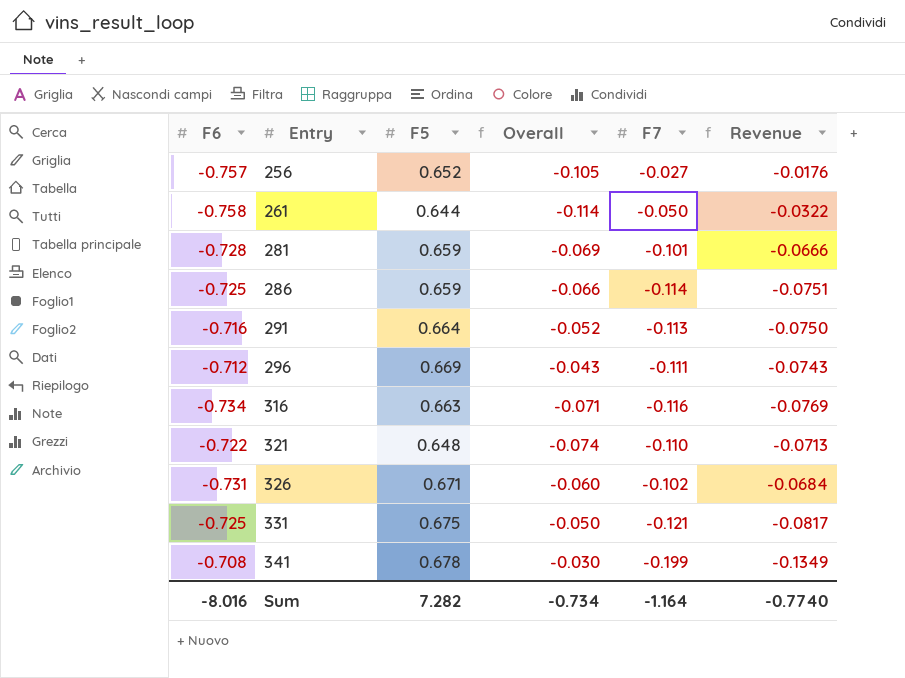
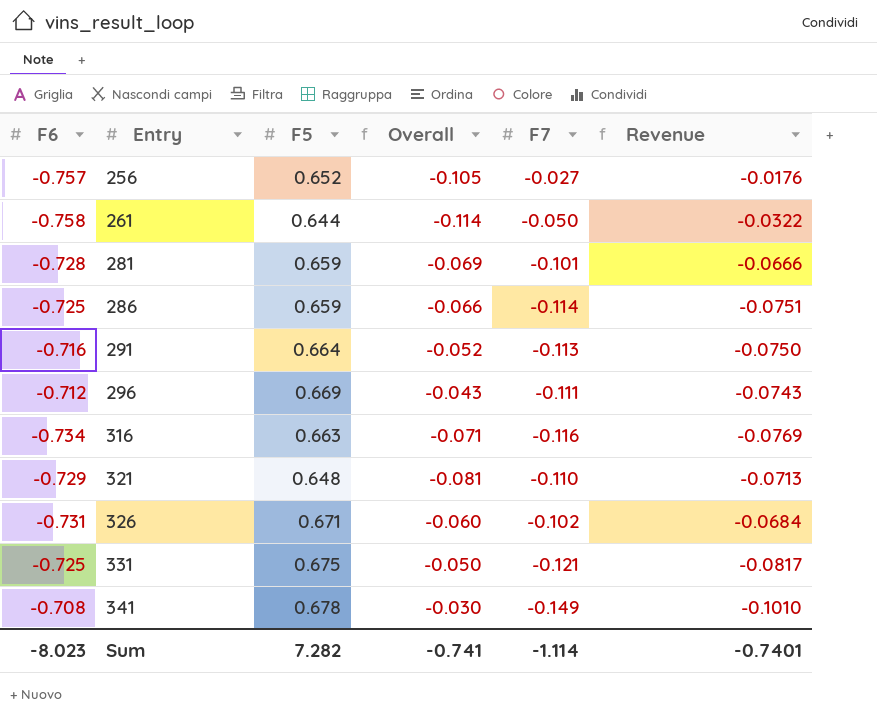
321 | F6: -0.722 -> -0.729
321 | Overall: -0.074 -> -0.081
341 | F7: -0.199 -> -0.149
341 | Revenue: -0.1349 -> -0.1010
Sum | F6: -8.016 -> -8.023
Sum | Overall: -0.734 -> -0.741
Sum | F7: -1.164 -> -1.114
Sum | Revenue: -0.7740 -> -0.7401

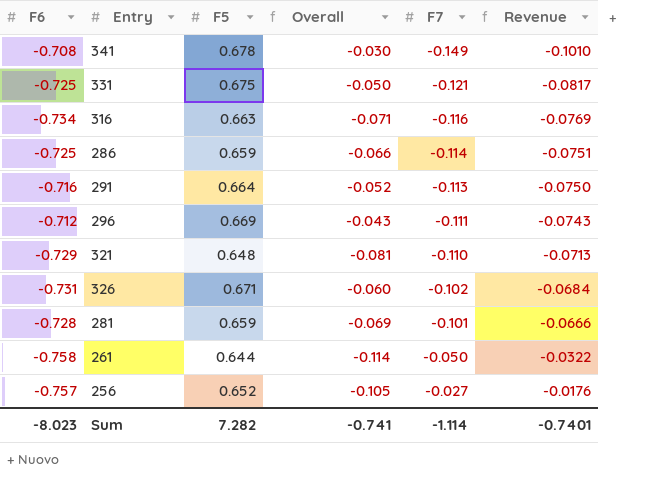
row order: Entry ascending -> F7 ascending

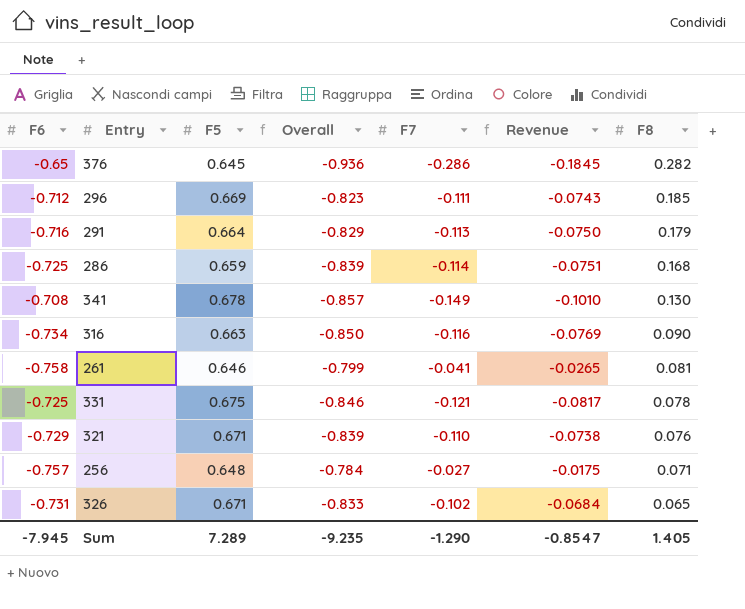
row order: F7 ascending -> F8 descending
column Overall | formula: [F6] + [F5] -> [F6] + [F7]
column F8 | position: none -> 7
row 281: -0.728 | 0.659 | -0.069 | -0.101 | -0.0666 -> none
row 376: none -> -0.65 | 0.645 | -0.936 | -0.286 | -0.1845 | 0.282
261 | F5: 0.644 -> 0.646
261 | F7: -0.050 -> -0.041
261 | Revenue: -0.0322 -> -0.0265
321 | F5: 0.648 -> 0.671
321 | Revenue: -0.0713 -> -0.0738
256 | F5: 0.652 -> 0.648
256 | Revenue: -0.0176 -> -0.0175
Sum | F6: -8.023 -> -7.945
Sum | F5: 7.282 -> 7.289
Sum | Overall: -0.741 -> -9.235
Sum | F7: -1.114 -> -1.290
Sum | Revenue: -0.7401 -> -0.8547

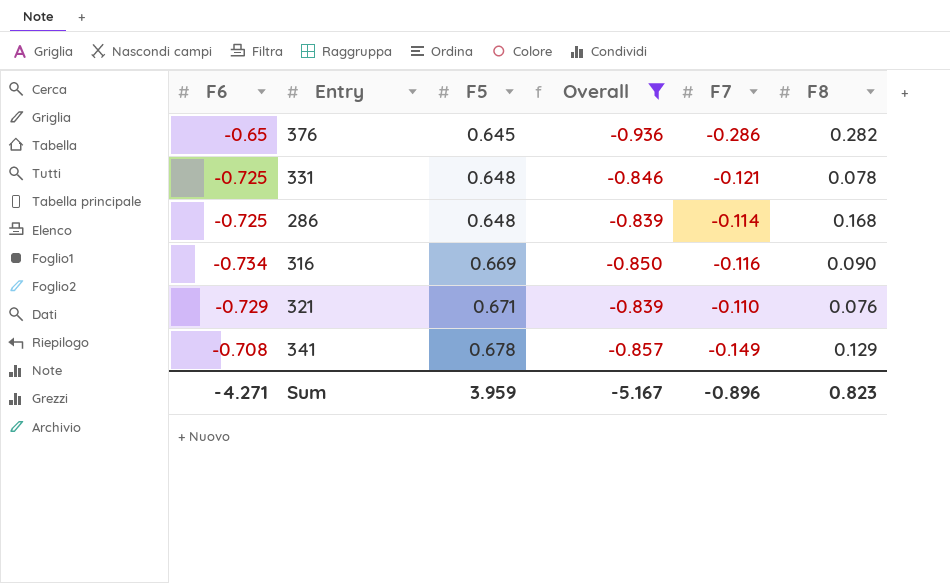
filter: none -> Overall <= -0.839
row order: F8 descending -> F5 ascending
column Revenue | formula: [F5] * [F7] -> none
331 | F5: 0.675 -> 0.648
286 | F5: 0.659 -> 0.648
316 | F5: 0.663 -> 0.669
341 | F8: 0.130 -> 0.129
Sum | F6: -7.945 -> -4.271
Sum | F5: 7.289 -> 3.959
Sum | Overall: -9.235 -> -5.167
Sum | F7: -1.290 -> -0.896
Sum | F8: 1.405 -> 0.823

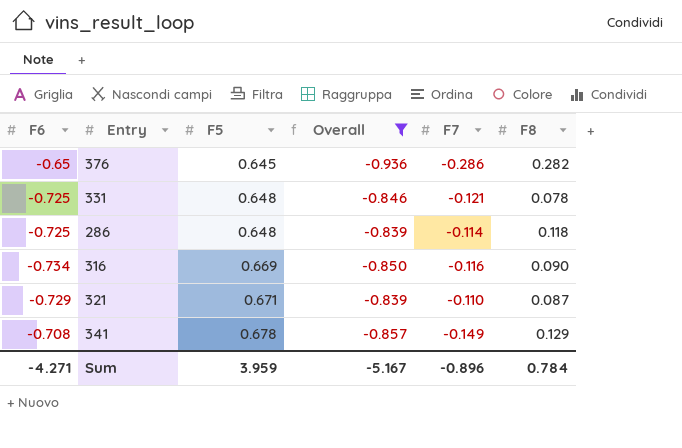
286 | F8: 0.168 -> 0.118
321 | F8: 0.076 -> 0.087
Sum | F8: 0.823 -> 0.784

